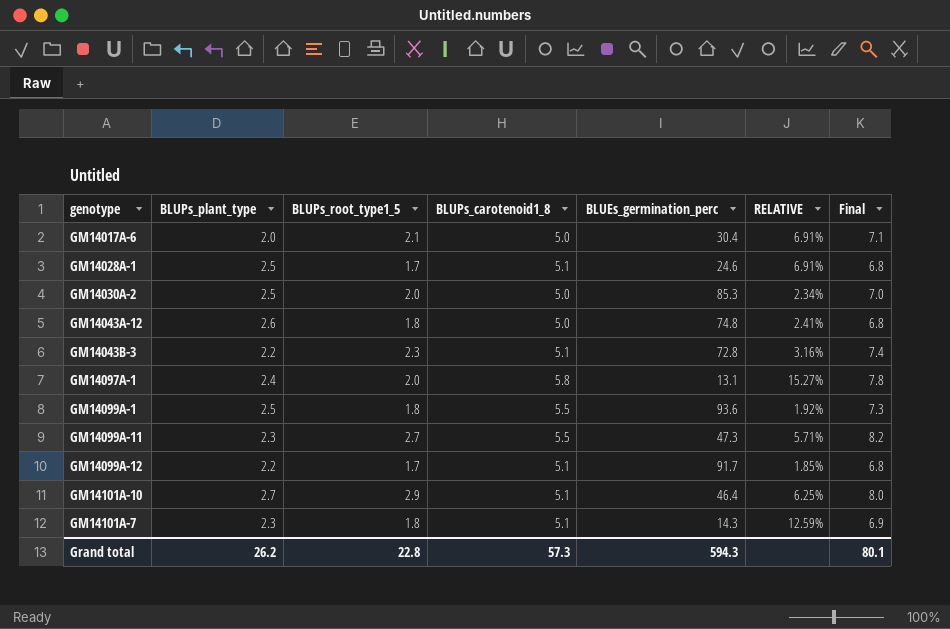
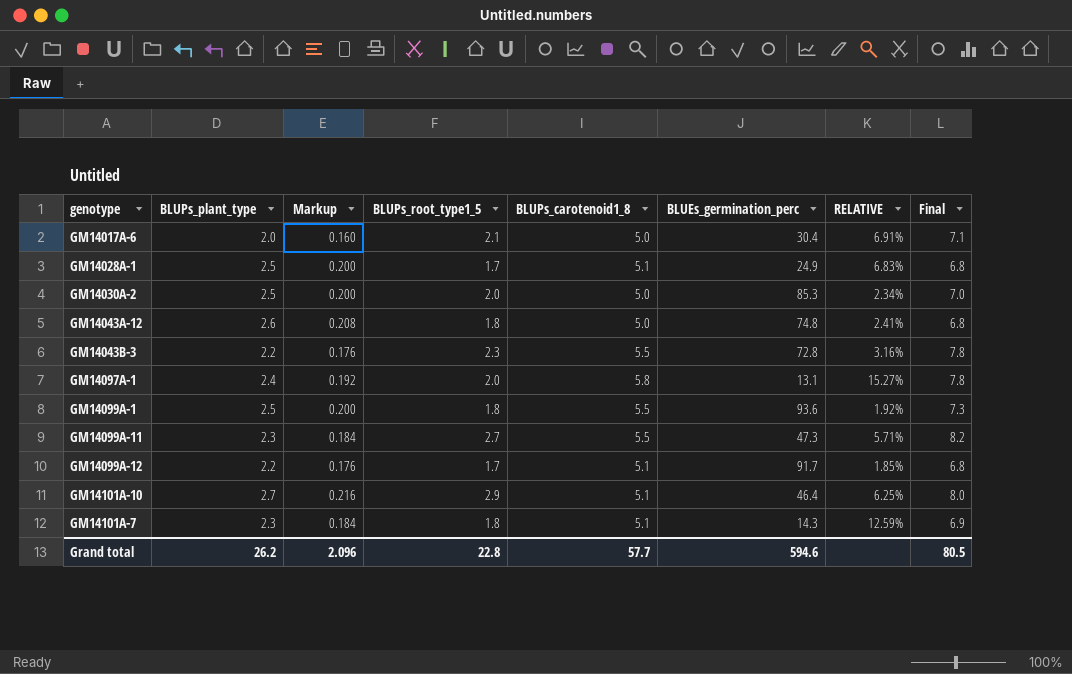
column Markup | formula: none -> [BLUPs_plant_type] * 0.08
GM14028A-1 | BLUEs_germination_perc: 24.6 -> 24.9
GM14028A-1 | RELATIVE: 6.91% -> 6.83%
GM14043B-3 | BLUPs_carotenoid1_8: 5.1 -> 5.5
GM14043B-3 | Final: 7.4 -> 7.8
Grand total | BLUPs_carotenoid1_8: 57.3 -> 57.7
Grand total | BLUEs_germination_perc: 594.3 -> 594.6
Grand total | Final: 80.1 -> 80.5

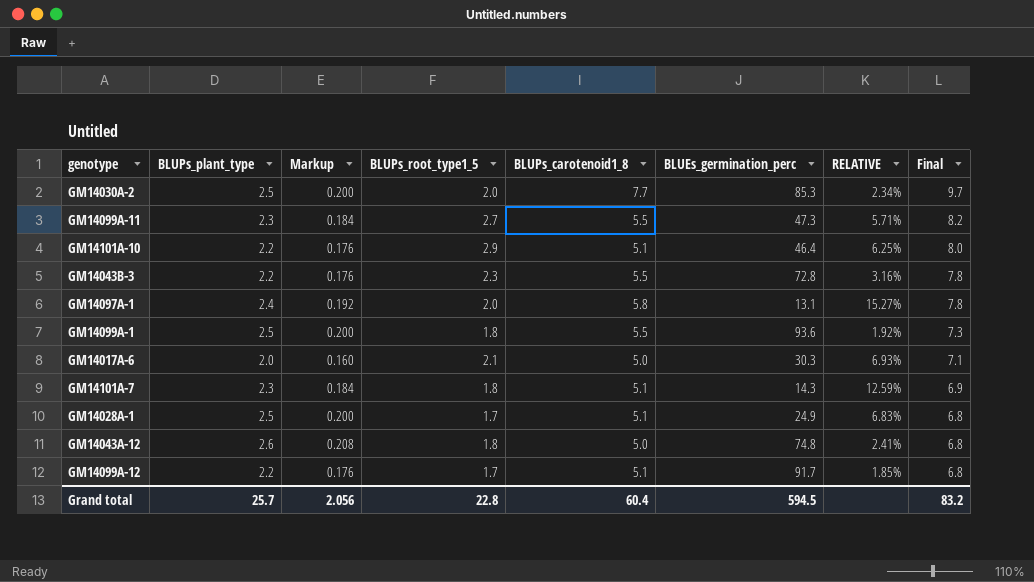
row order: none -> Final descending
GM14030A-2 | BLUPs_carotenoid1_8: 5.0 -> 7.7
GM14030A-2 | Final: 7.0 -> 9.7
GM14101A-10 | BLUPs_plant_type: 2.7 -> 2.2
GM14101A-10 | Markup: 0.216 -> 0.176
GM14017A-6 | BLUEs_germination_perc: 30.4 -> 30.3
GM14017A-6 | RELATIVE: 6.91% -> 6.93%
Grand total | BLUPs_plant_type: 26.2 -> 25.7
Grand total | Markup: 2.096 -> 2.056
Grand total | BLUPs_carotenoid1_8: 57.7 -> 60.4
Grand total | BLUEs_germination_perc: 594.6 -> 594.5
Grand total | Final: 80.5 -> 83.2

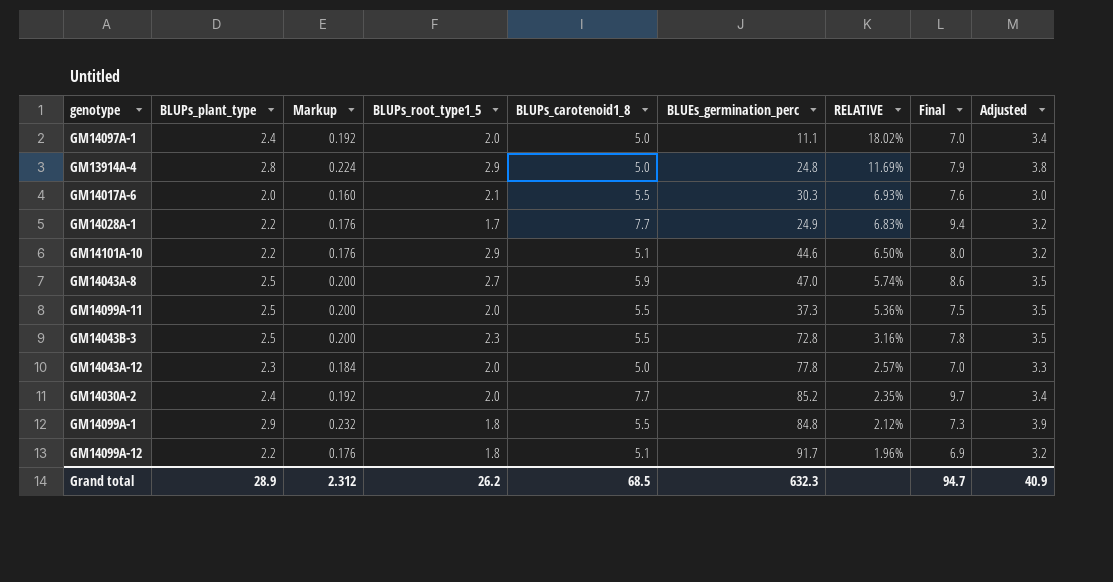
row order: Final descending -> RELATIVE descending
column Adjusted | formula: none -> [BLUPs_plant_type] + 1
row GM14101A-7: 2.3 | 0.184 | 1.8 | 5.1 | 14.3 | 12.59% | 6.9 -> none
GM14097A-1 | BLUPs_carotenoid1_8: 5.8 -> 5.0
GM14097A-1 | BLUEs_germination_perc: 13.1 -> 11.1
GM14097A-1 | RELATIVE: 15.27% -> 18.02%
GM14097A-1 | Final: 7.8 -> 7.0
row GM13914A-4: none -> 2.8 | 0.224 | 2.9 | 5.0 | 24.8 | 11.69% | 7.9 | 3.8
GM14017A-6 | BLUPs_carotenoid1_8: 5.0 -> 5.5
GM14017A-6 | Final: 7.1 -> 7.6
GM14028A-1 | BLUPs_plant_type: 2.5 -> 2.2
GM14028A-1 | Markup: 0.200 -> 0.176
GM14028A-1 | BLUPs_carotenoid1_8: 5.1 -> 7.7
GM14028A-1 | Final: 6.8 -> 9.4
GM14101A-10 | BLUEs_germination_perc: 46.4 -> 44.6
GM14101A-10 | RELATIVE: 6.25% -> 6.50%
row GM14043A-8: none -> 2.5 | 0.200 | 2.7 | 5.9 | 47.0 | 5.74% | 8.6 | 3.5
GM14099A-11 | BLUPs_plant_type: 2.3 -> 2.5
GM14099A-11 | Markup: 0.184 -> 0.200
GM14099A-11 | BLUPs_root_type1_5: 2.7 -> 2.0
GM14099A-11 | BLUEs_germination_perc: 47.3 -> 37.3
GM14099A-11 | RELATIVE: 5.71% -> 5.36%
GM14099A-11 | Final: 8.2 -> 7.5
GM14043B-3 | BLUPs_plant_type: 2.2 -> 2.5
GM14043B-3 | Markup: 0.176 -> 0.200
GM14043A-12 | BLUPs_plant_type: 2.6 -> 2.3
GM14043A-12 | Markup: 0.208 -> 0.184
GM14043A-12 | BLUPs_root_type1_5: 1.8 -> 2.0
GM14043A-12 | BLUEs_germination_perc: 74.8 -> 77.8
GM14043A-12 | RELATIVE: 2.41% -> 2.57%
GM14043A-12 | Final: 6.8 -> 7.0
GM14030A-2 | BLUPs_plant_type: 2.5 -> 2.4
GM14030A-2 | Markup: 0.200 -> 0.192
GM14030A-2 | BLUEs_germination_perc: 85.3 -> 85.2
GM14030A-2 | RELATIVE: 2.34% -> 2.35%
GM14099A-1 | BLUPs_plant_type: 2.5 -> 2.9
GM14099A-1 | Markup: 0.200 -> 0.232
GM14099A-1 | BLUEs_germination_perc: 93.6 -> 84.8
GM14099A-1 | RELATIVE: 1.92% -> 2.12%
GM14099A-12 | BLUPs_root_type1_5: 1.7 -> 1.8
GM14099A-12 | RELATIVE: 1.85% -> 1.96%
GM14099A-12 | Final: 6.8 -> 6.9
Grand total | BLUPs_plant_type: 25.7 -> 28.9
Grand total | Markup: 2.056 -> 2.312
Grand total | BLUPs_root_type1_5: 22.8 -> 26.2
Grand total | BLUPs_carotenoid1_8: 60.4 -> 68.5
Grand total | BLUEs_germination_perc: 594.5 -> 632.3
Grand total | Final: 83.2 -> 94.7

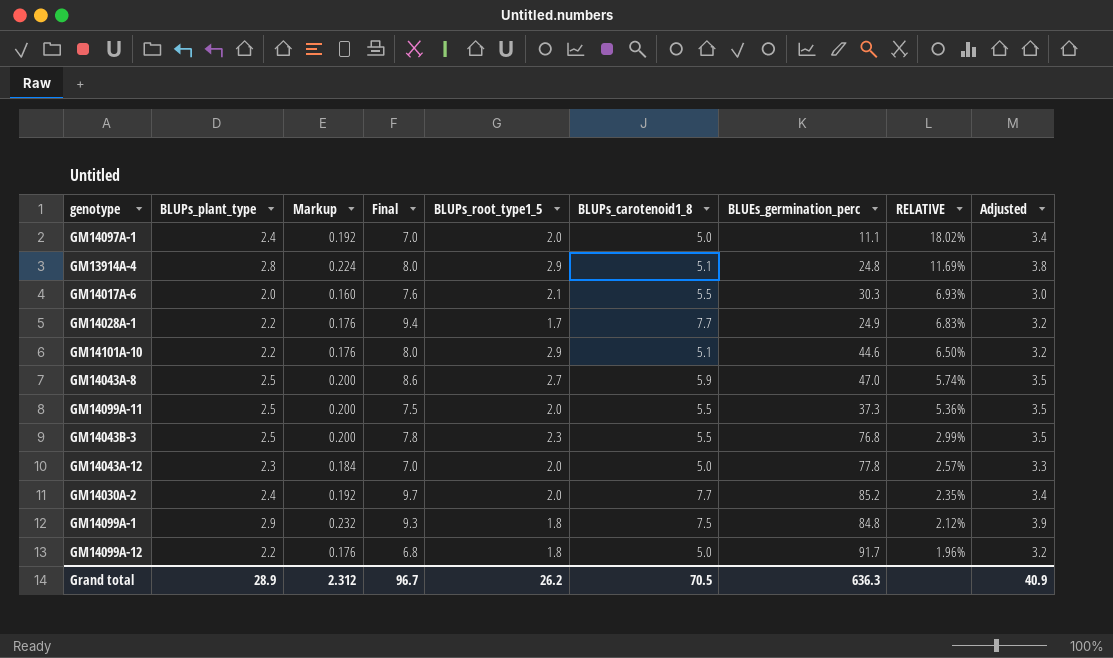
column Final | position: 8 -> 4
GM13914A-4 | Final: 7.9 -> 8.0
GM13914A-4 | BLUPs_carotenoid1_8: 5.0 -> 5.1
GM14043B-3 | BLUEs_germination_perc: 72.8 -> 76.8
GM14043B-3 | RELATIVE: 3.16% -> 2.99%
GM14099A-1 | Final: 7.3 -> 9.3
GM14099A-1 | BLUPs_carotenoid1_8: 5.5 -> 7.5
GM14099A-12 | Final: 6.9 -> 6.8
GM14099A-12 | BLUPs_carotenoid1_8: 5.1 -> 5.0
Grand total | Final: 94.7 -> 96.7
Grand total | BLUPs_carotenoid1_8: 68.5 -> 70.5
Grand total | BLUEs_germination_perc: 632.3 -> 636.3

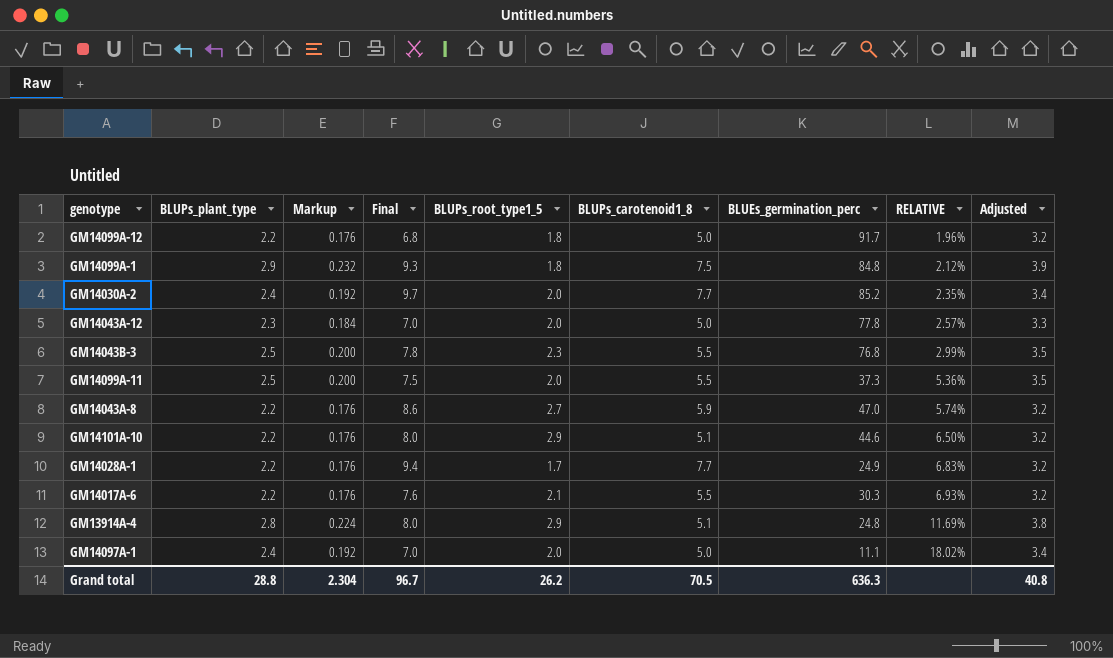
row order: RELATIVE descending -> RELATIVE ascending
GM14043A-8 | BLUPs_plant_type: 2.5 -> 2.2
GM14043A-8 | Markup: 0.200 -> 0.176
GM14043A-8 | Adjusted: 3.5 -> 3.2
GM14017A-6 | BLUPs_plant_type: 2.0 -> 2.2
GM14017A-6 | Markup: 0.160 -> 0.176
GM14017A-6 | Adjusted: 3.0 -> 3.2
Grand total | BLUPs_plant_type: 28.9 -> 28.8
Grand total | Markup: 2.312 -> 2.304
Grand total | Adjusted: 40.9 -> 40.8

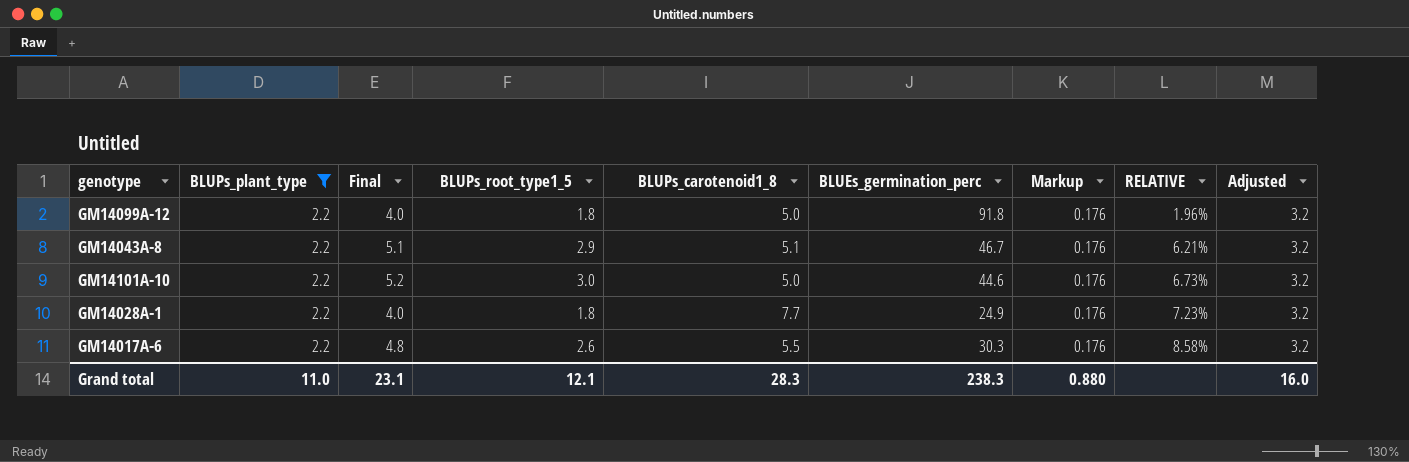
filter: none -> BLUPs_plant_type = 2.2
column Final | formula: [BLUPs_root_type1_5] + [BLUPs_carotenoid1_8] -> [BLUPs_plant_type] + [BLUPs_root_type1_5]
column Markup | position: 3 -> 7
GM14099A-12 | BLUEs_germination_perc: 91.7 -> 91.8
GM14043A-8 | BLUPs_root_type1_5: 2.7 -> 2.9
GM14043A-8 | BLUPs_carotenoid1_8: 5.9 -> 5.1
GM14043A-8 | BLUEs_germination_perc: 47.0 -> 46.7
GM14043A-8 | RELATIVE: 5.74% -> 6.21%
GM14101A-10 | BLUPs_root_type1_5: 2.9 -> 3.0
GM14101A-10 | BLUPs_carotenoid1_8: 5.1 -> 5.0
GM14101A-10 | RELATIVE: 6.50% -> 6.73%
GM14028A-1 | BLUPs_root_type1_5: 1.7 -> 1.8
GM14028A-1 | RELATIVE: 6.83% -> 7.23%
GM14017A-6 | BLUPs_root_type1_5: 2.1 -> 2.6
GM14017A-6 | RELATIVE: 6.93% -> 8.58%
Grand total | BLUPs_plant_type: 28.8 -> 11.0
Grand total | Final: 96.7 -> 23.1
Grand total | BLUPs_root_type1_5: 26.2 -> 12.1
Grand total | BLUPs_carotenoid1_8: 70.5 -> 28.3
Grand total | BLUEs_germination_perc: 636.3 -> 238.3
Grand total | Markup: 2.304 -> 0.880
Grand total | Adjusted: 40.8 -> 16.0

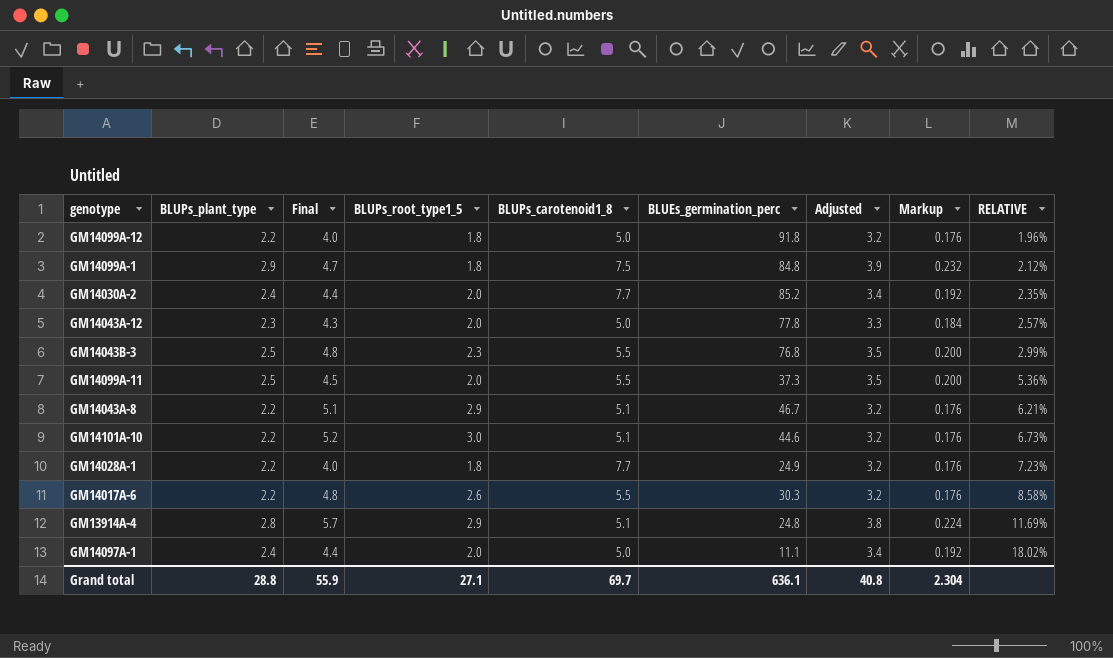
filter: BLUPs_plant_type = 2.2 -> none
column Adjusted | position: 9 -> 7
GM14101A-10 | BLUPs_carotenoid1_8: 5.0 -> 5.1
Grand total | BLUPs_plant_type: 11.0 -> 28.8
Grand total | Final: 23.1 -> 55.9
Grand total | BLUPs_root_type1_5: 12.1 -> 27.1
Grand total | BLUPs_carotenoid1_8: 28.3 -> 69.7
Grand total | BLUEs_germination_perc: 238.3 -> 636.1
Grand total | Adjusted: 16.0 -> 40.8
Grand total | Markup: 0.880 -> 2.304

